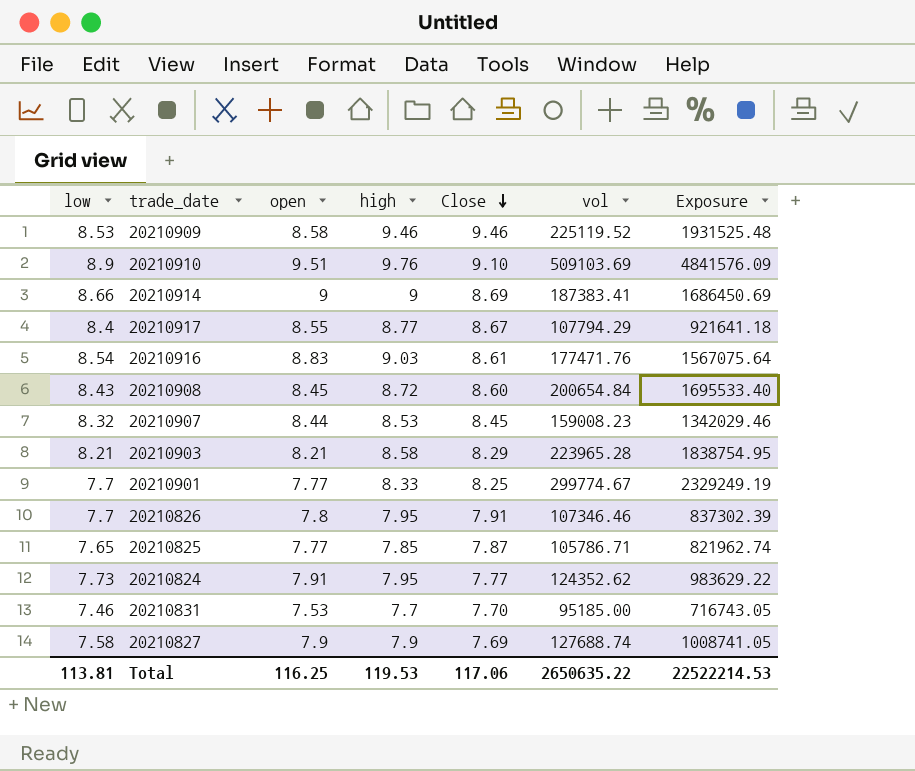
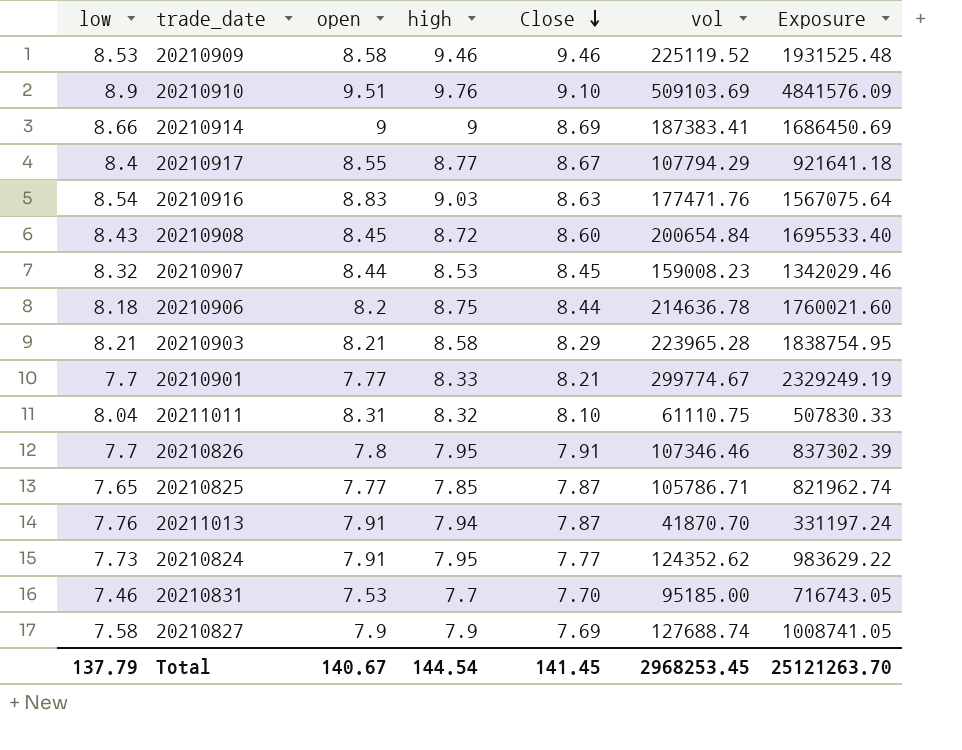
20210916 | Close: 8.61 -> 8.63
row 20210906: none -> 8.18 | 8.2 | 8.75 | 8.44 | 214636.78 | 1760021.60
20210901 | Close: 8.25 -> 8.21
row 20211011: none -> 8.04 | 8.31 | 8.32 | 8.10 | 61110.75 | 507830.33
row 20211013: none -> 7.76 | 7.91 | 7.94 | 7.87 | 41870.70 | 331197.24
Total | low: 113.81 -> 137.79
Total | open: 116.25 -> 140.67
Total | high: 119.53 -> 144.54
Total | Close: 117.06 -> 141.45
Total | vol: 2650635.22 -> 2968253.45
Total | Exposure: 22522214.53 -> 25121263.70

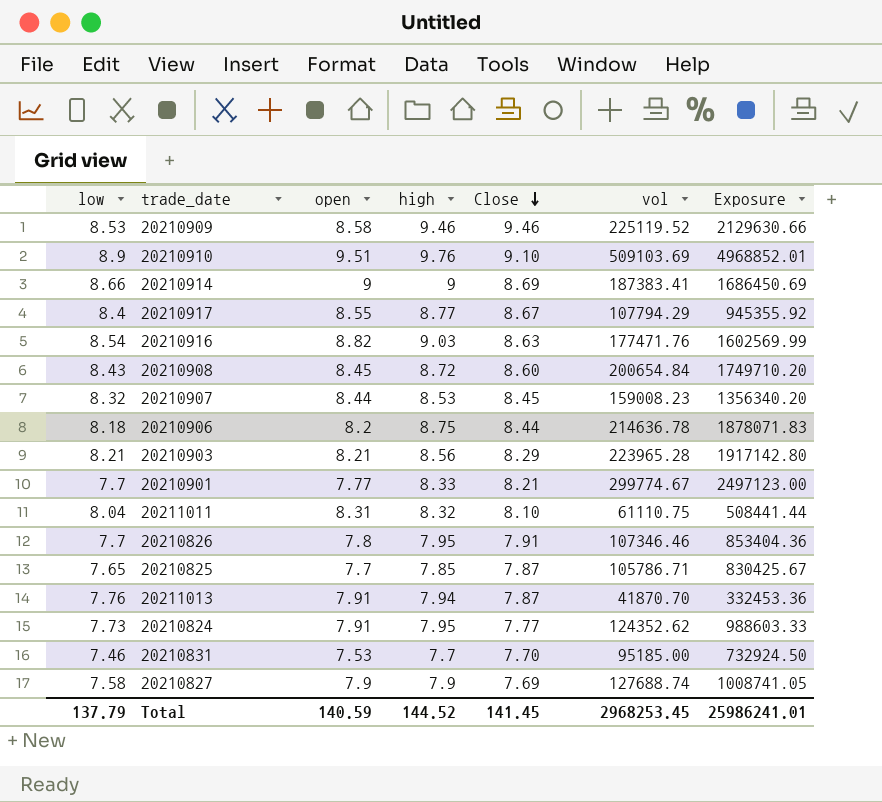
column Exposure | formula: [open] * [vol] -> [high] * [vol]
20210916 | open: 8.83 -> 8.82
20210903 | high: 8.58 -> 8.56
20210825 | open: 7.77 -> 7.7
Total | open: 140.67 -> 140.59
Total | high: 144.54 -> 144.52
Total | Exposure: 25121263.70 -> 25986241.01

